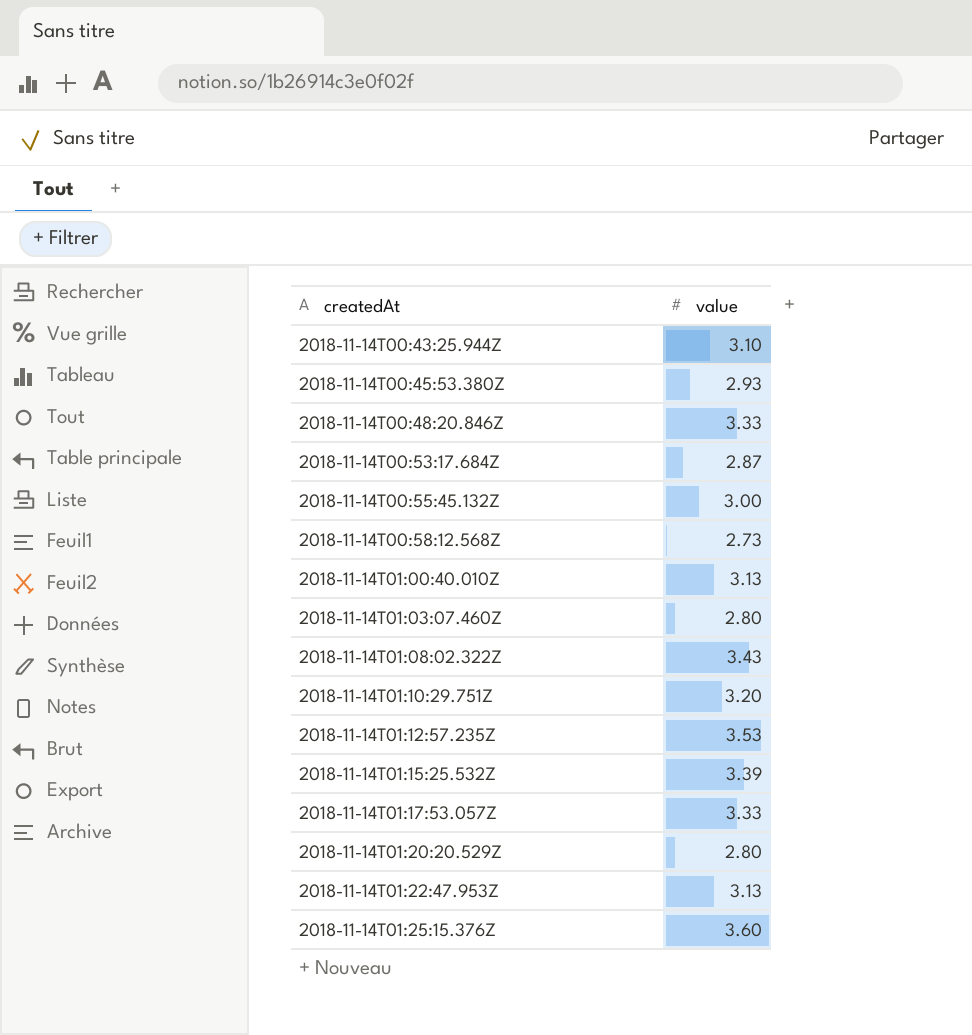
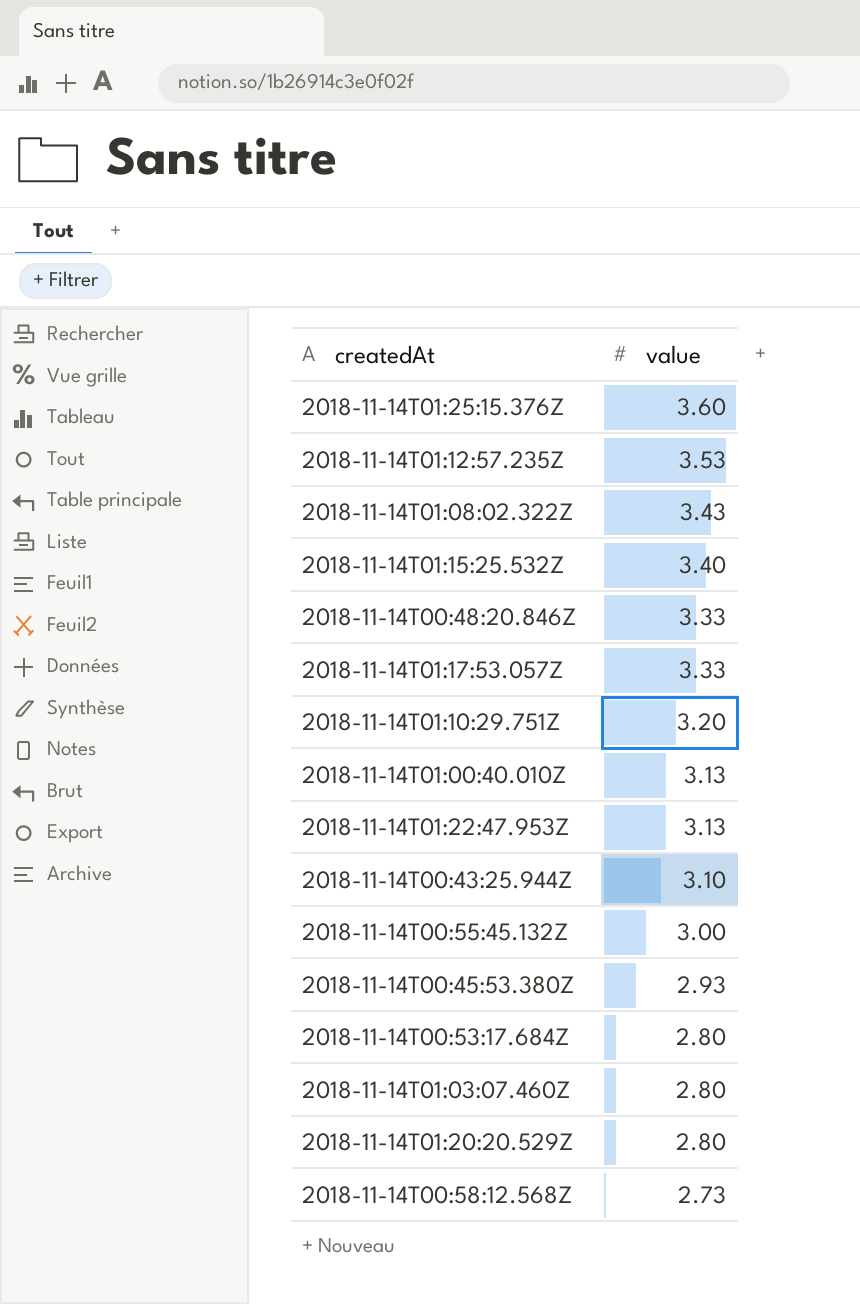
row order: createdAt ascending -> value descending
2018-11-14T01:15:25.532Z | value: 3.39 -> 3.40
2018-11-14T00:53:17.684Z | value: 2.87 -> 2.80

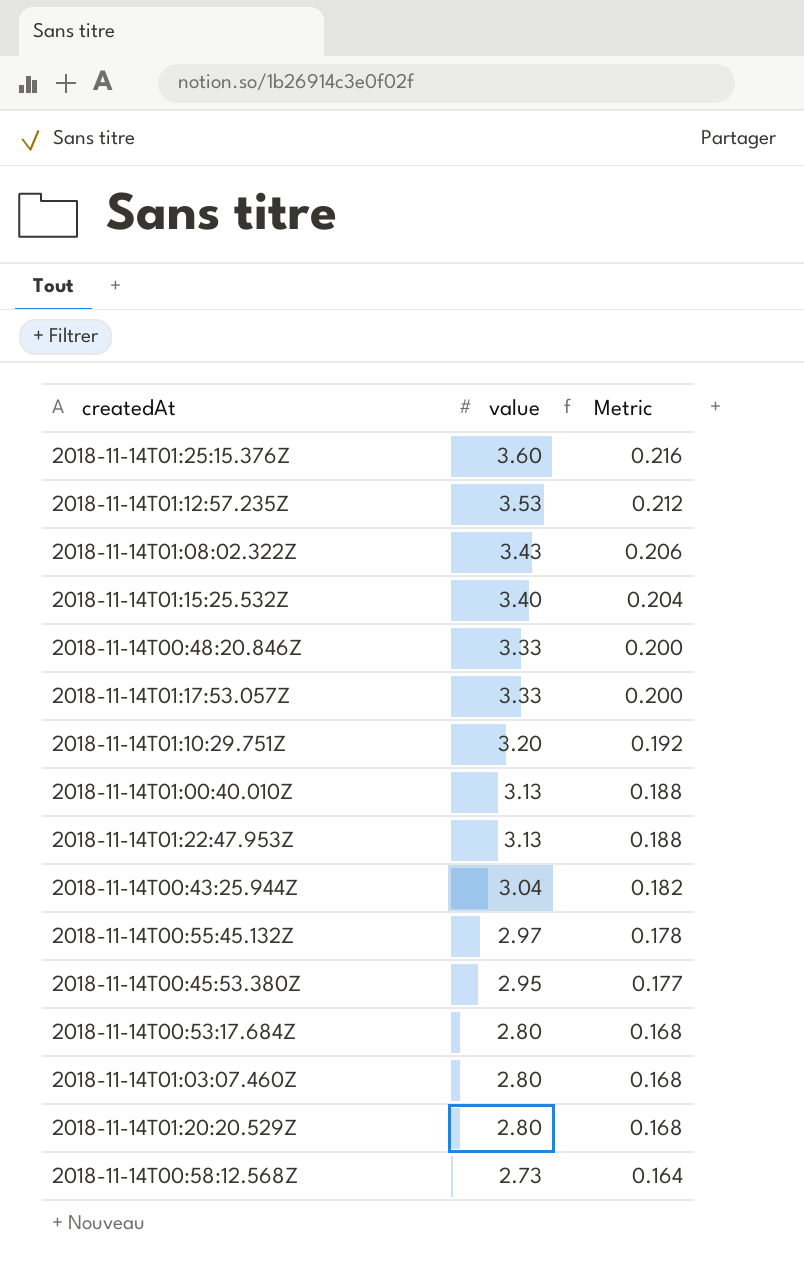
column Metric | formula: none -> [value] * 0.06
2018-11-14T00:43:25.944Z | value: 3.10 -> 3.04
2018-11-14T00:55:45.132Z | value: 3.00 -> 2.97
2018-11-14T00:45:53.380Z | value: 2.93 -> 2.95

